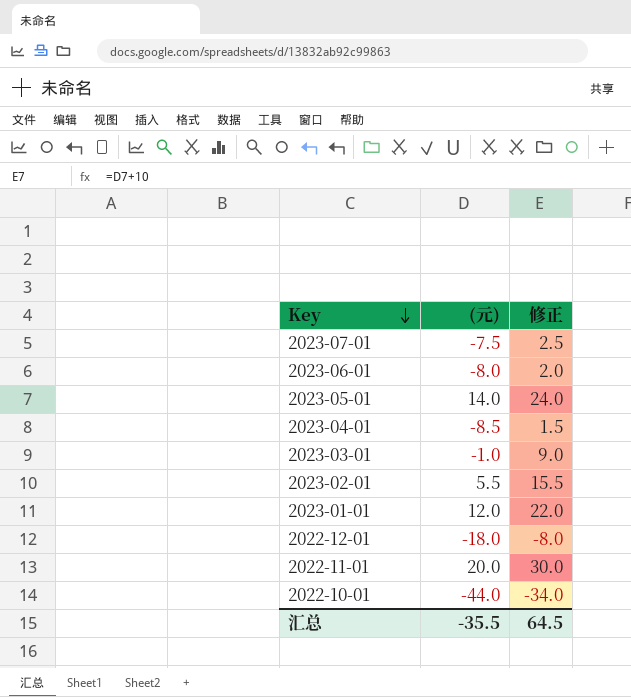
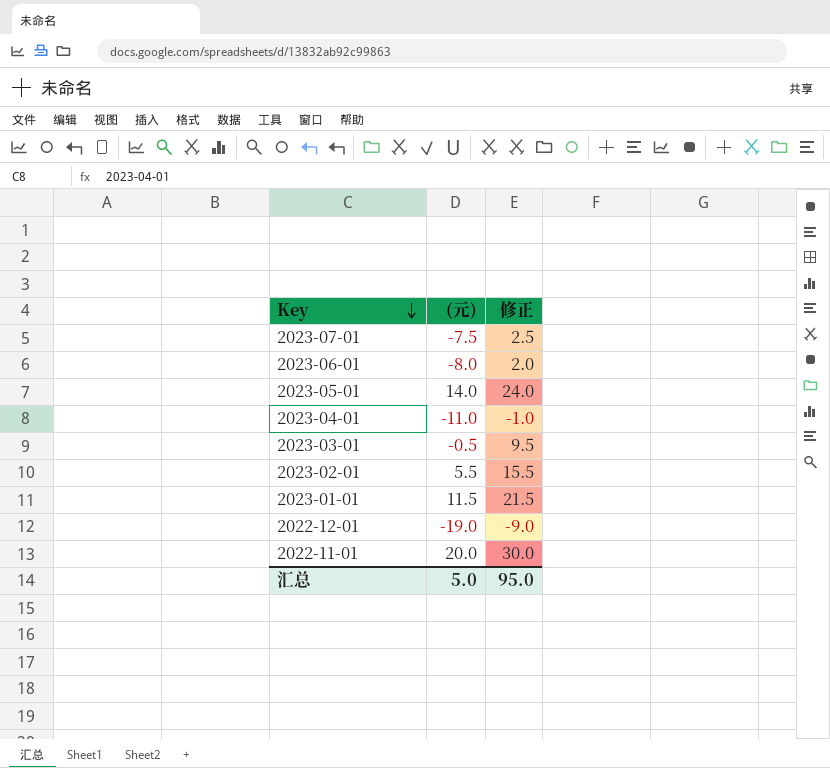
row 2022-10-01: -44.0 | -34.0 -> none
2023-04-01 | (元): -8.5 -> -11.0
2023-04-01 | 修正: 1.5 -> -1.0
2023-03-01 | (元): -1.0 -> -0.5
2023-03-01 | 修正: 9.0 -> 9.5
2023-01-01 | (元): 12.0 -> 11.5
2023-01-01 | 修正: 22.0 -> 21.5
2022-12-01 | (元): -18.0 -> -19.0
2022-12-01 | 修正: -8.0 -> -9.0
汇总 | (元): -35.5 -> 5.0
汇总 | 修正: 64.5 -> 95.0

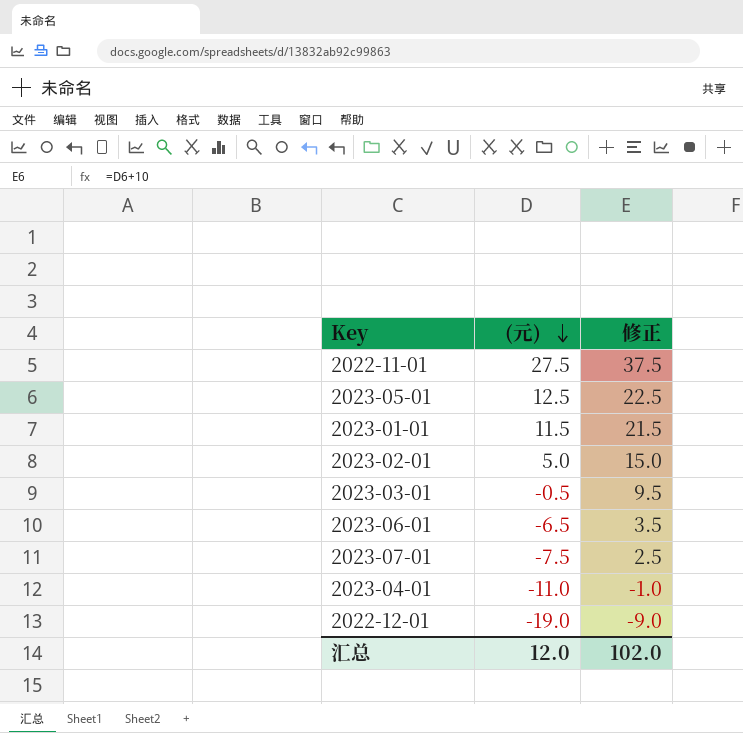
row order: Key descending -> (元) descending
2022-11-01 | (元): 20.0 -> 27.5
2022-11-01 | 修正: 30.0 -> 37.5
2023-05-01 | (元): 14.0 -> 12.5
2023-05-01 | 修正: 24.0 -> 22.5
2023-02-01 | (元): 5.5 -> 5.0
2023-02-01 | 修正: 15.5 -> 15.0
2023-06-01 | (元): -8.0 -> -6.5
2023-06-01 | 修正: 2.0 -> 3.5
汇总 | (元): 5.0 -> 12.0
汇总 | 修正: 95.0 -> 102.0

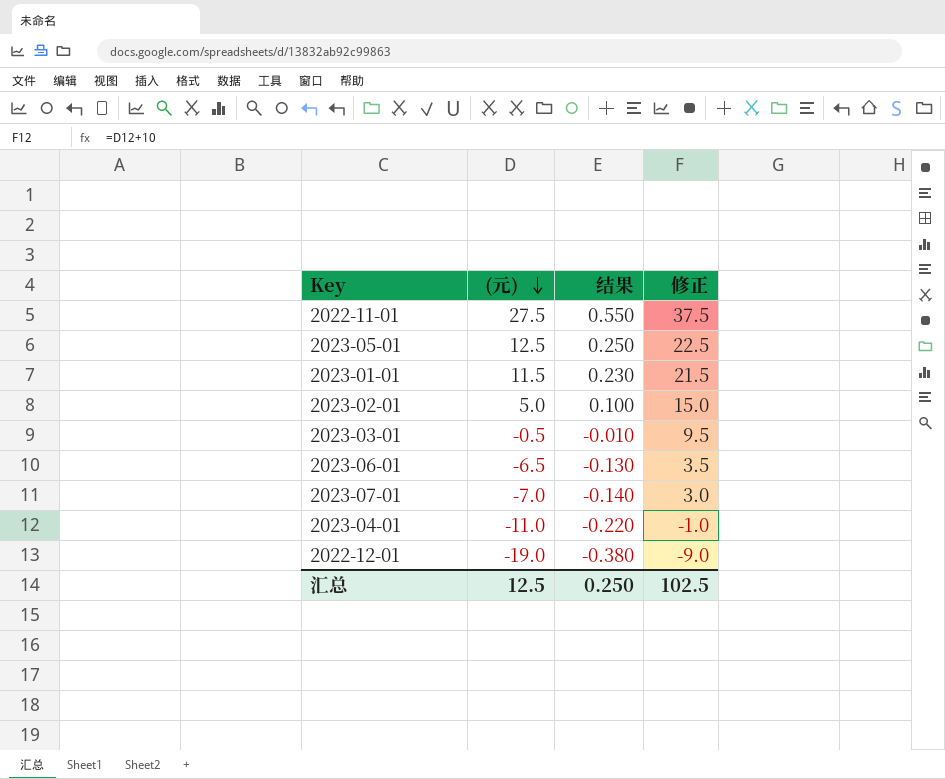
column 结果 | formula: none -> [(元)] * 0.02
2023-07-01 | (元): -7.5 -> -7.0
2023-07-01 | 修正: 2.5 -> 3.0
汇总 | (元): 12.0 -> 12.5
汇总 | 修正: 102.0 -> 102.5

